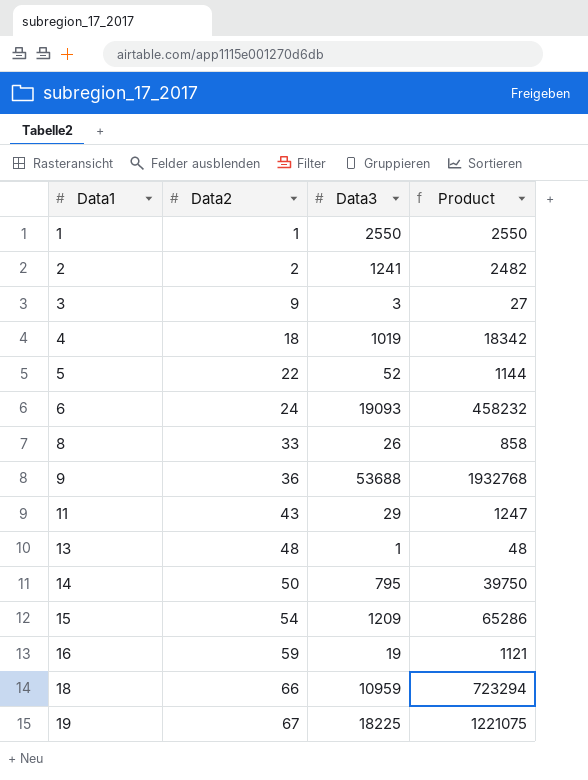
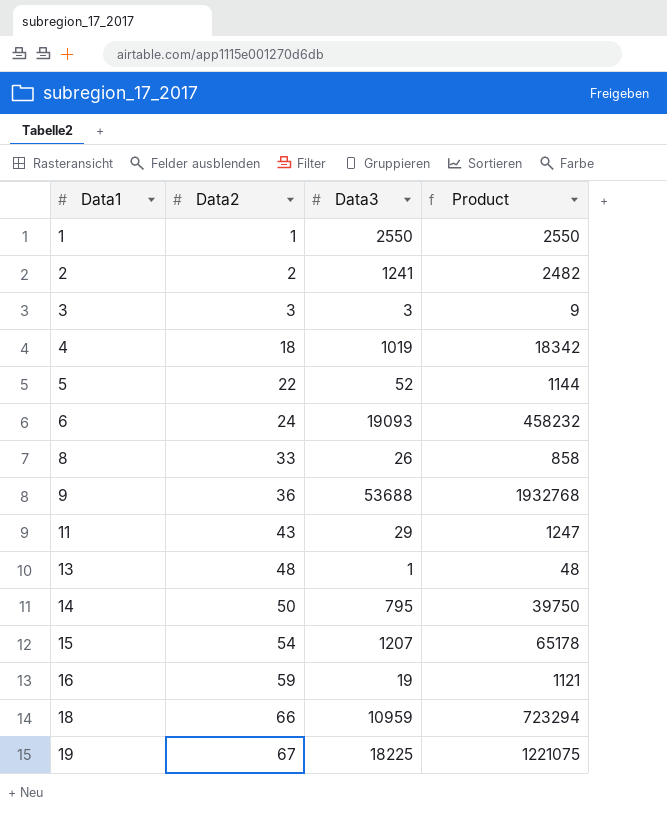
3 | Data2: 9 -> 3
3 | Product: 27 -> 9
15 | Data3: 1209 -> 1207
15 | Product: 65286 -> 65178

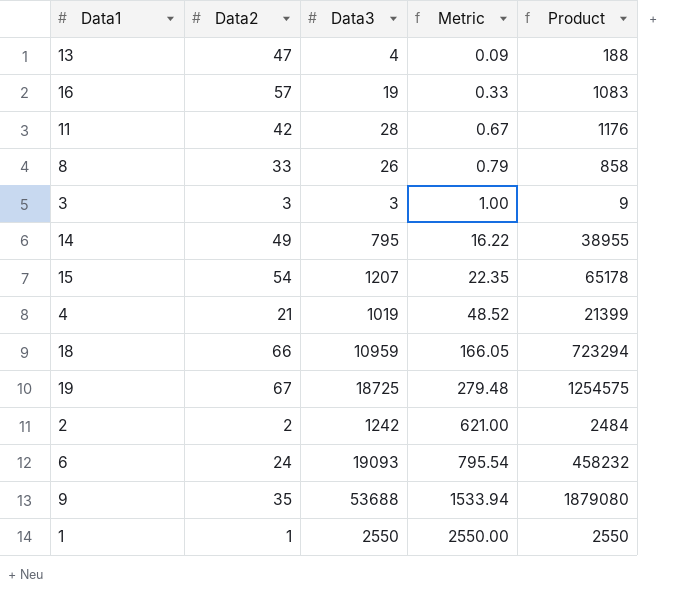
row order: Data1 ascending -> Metric ascending
column Metric | formula: none -> [Data3] / [Data2]
row 5: 22 | 52 | 1144 -> none
13 | Data2: 48 -> 47
13 | Data3: 1 -> 4
13 | Product: 48 -> 188
16 | Data2: 59 -> 57
16 | Product: 1121 -> 1083
11 | Data2: 43 -> 42
11 | Data3: 29 -> 28
11 | Product: 1247 -> 1176
14 | Data2: 50 -> 49
14 | Product: 39750 -> 38955
4 | Data2: 18 -> 21
4 | Product: 18342 -> 21399
19 | Data3: 18225 -> 18725
19 | Product: 1221075 -> 1254575
2 | Data3: 1241 -> 1242
2 | Product: 2482 -> 2484
9 | Data2: 36 -> 35
9 | Product: 1932768 -> 1879080

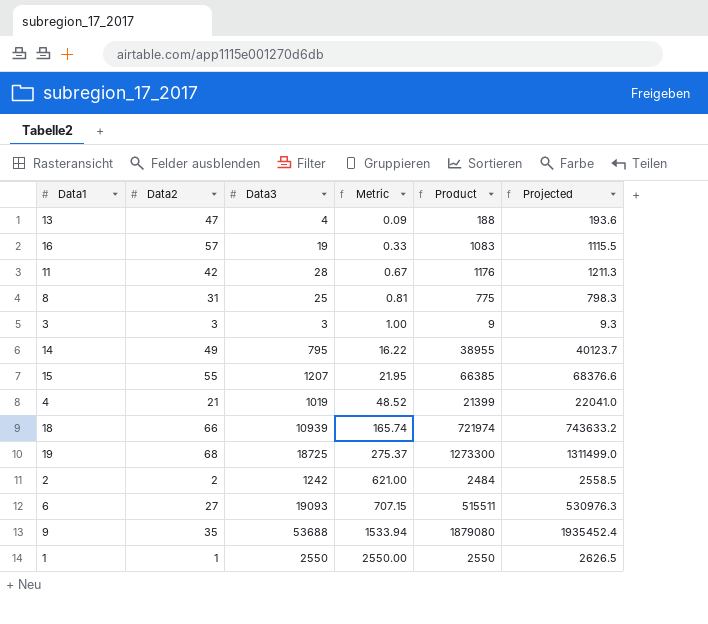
column Projected | formula: none -> [Product] * 1.03
8 | Data2: 33 -> 31
8 | Data3: 26 -> 25
8 | Metric: 0.79 -> 0.81
8 | Product: 858 -> 775
15 | Data2: 54 -> 55
15 | Metric: 22.35 -> 21.95
15 | Product: 65178 -> 66385
18 | Data3: 10959 -> 10939
18 | Metric: 166.05 -> 165.74
18 | Product: 723294 -> 721974
19 | Data2: 67 -> 68
19 | Metric: 279.48 -> 275.37
19 | Product: 1254575 -> 1273300
6 | Data2: 24 -> 27
6 | Metric: 795.54 -> 707.15
6 | Product: 458232 -> 515511

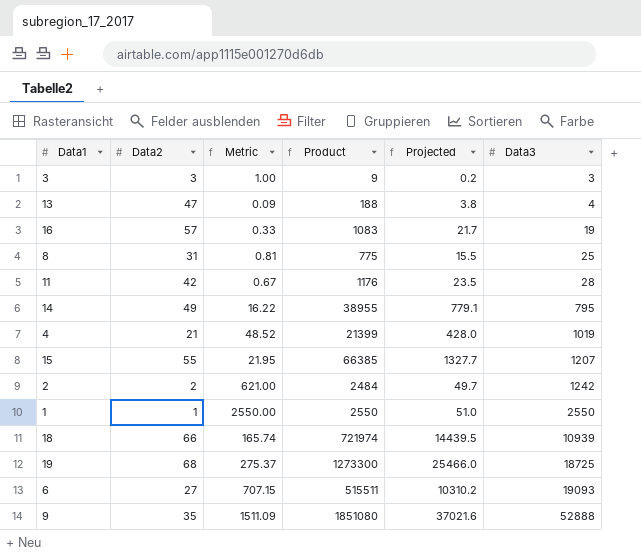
row order: Metric ascending -> Data3 ascending
column Projected | formula: [Product] * 1.03 -> [Product] * 0.02
column Data3 | position: 3 -> 6
9 | Metric: 1533.94 -> 1511.09
9 | Product: 1879080 -> 1851080
9 | Data3: 53688 -> 52888

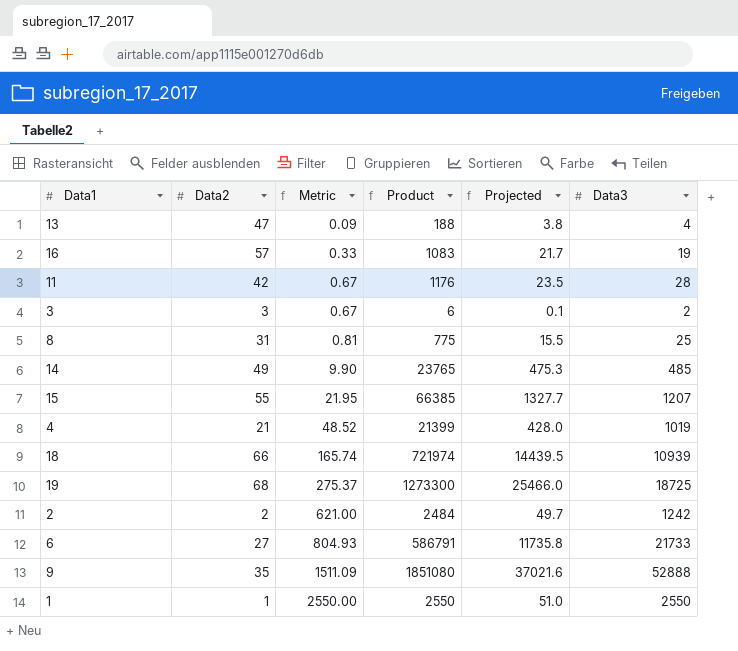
row order: Data3 ascending -> Metric ascending
3 | Metric: 1.00 -> 0.67
3 | Product: 9 -> 6
3 | Projected: 0.2 -> 0.1
3 | Data3: 3 -> 2
14 | Metric: 16.22 -> 9.90
14 | Product: 38955 -> 23765
14 | Projected: 779.1 -> 475.3
14 | Data3: 795 -> 485
6 | Metric: 707.15 -> 804.93
6 | Product: 515511 -> 586791
6 | Projected: 10310.2 -> 11735.8
6 | Data3: 19093 -> 21733

